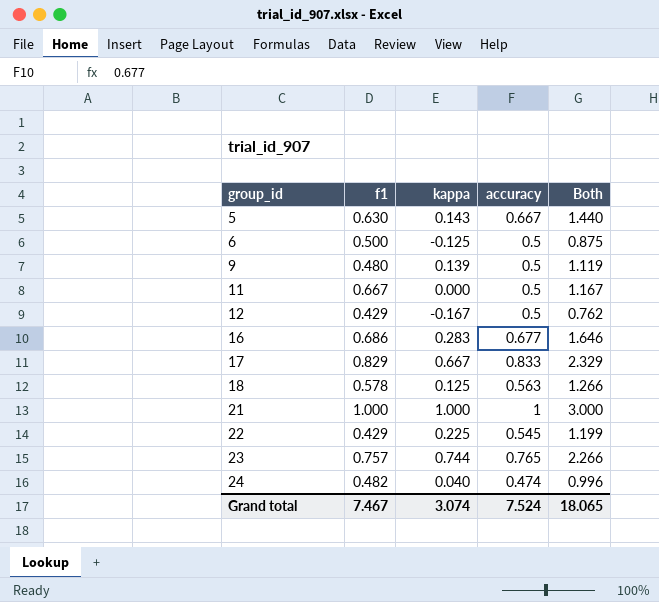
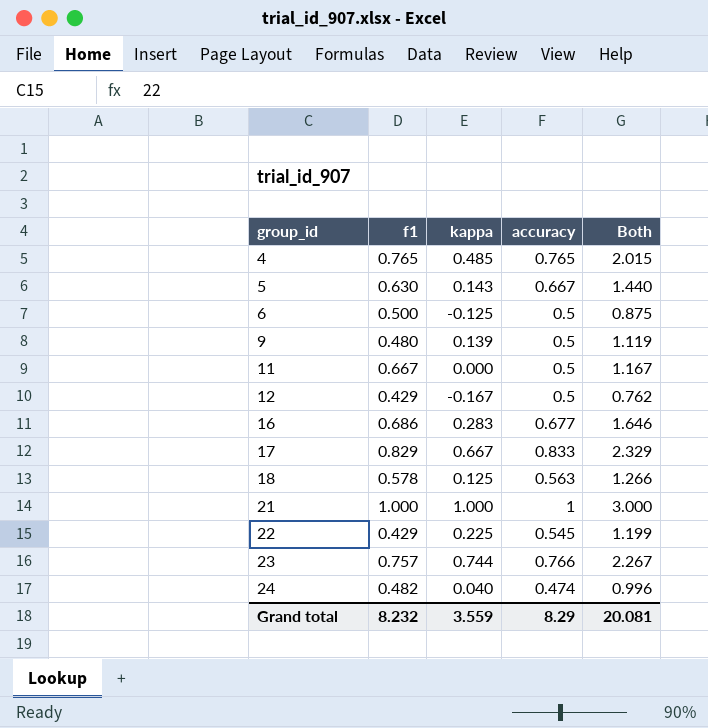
row 4: none -> 0.765 | 0.485 | 0.765 | 2.015
23 | accuracy: 0.765 -> 0.766
23 | Both: 2.266 -> 2.267
Grand total | f1: 7.467 -> 8.232
Grand total | kappa: 3.074 -> 3.559
Grand total | accuracy: 7.524 -> 8.29
Grand total | Both: 18.065 -> 20.081

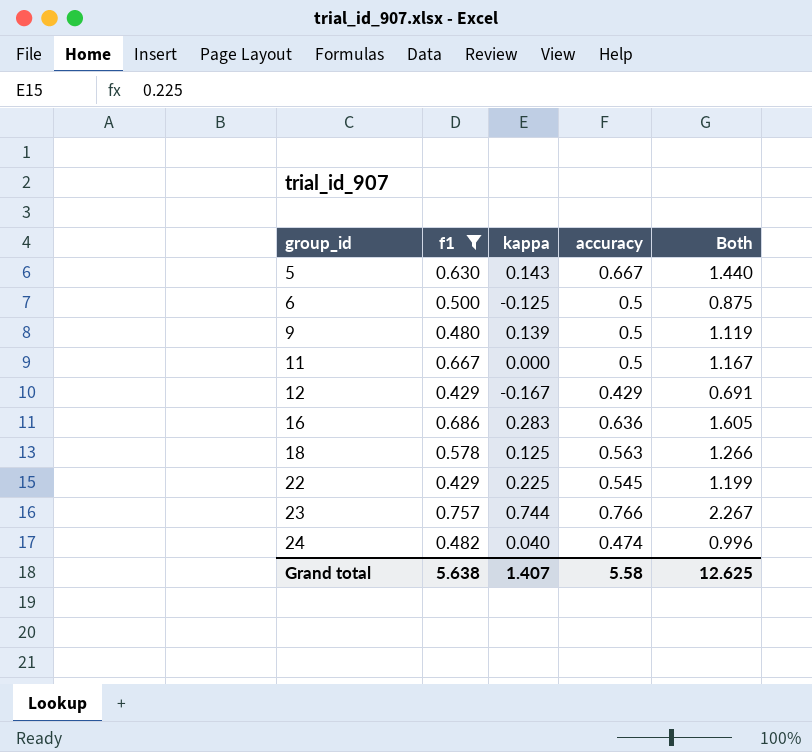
filter: none -> f1 <= 0.757
12 | accuracy: 0.5 -> 0.429
12 | Both: 0.762 -> 0.691
16 | accuracy: 0.677 -> 0.636
16 | Both: 1.646 -> 1.605
Grand total | f1: 8.232 -> 5.638
Grand total | kappa: 3.559 -> 1.407
Grand total | accuracy: 8.29 -> 5.58
Grand total | Both: 20.081 -> 12.625

